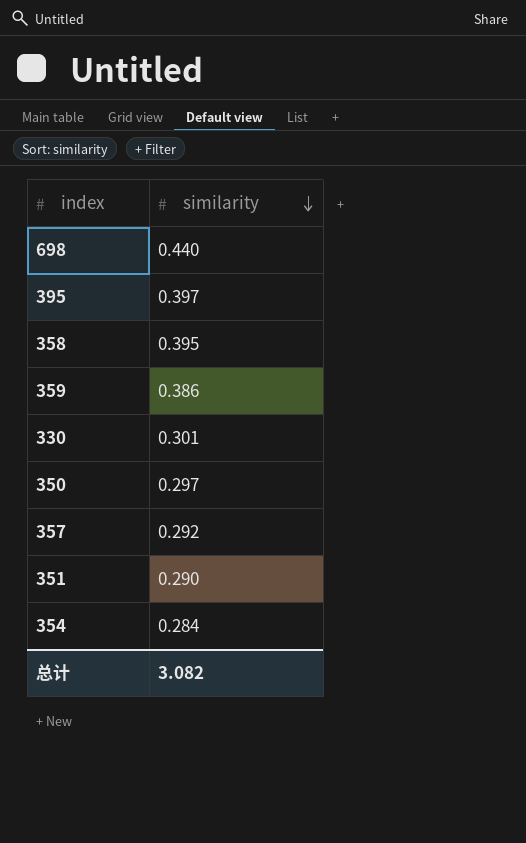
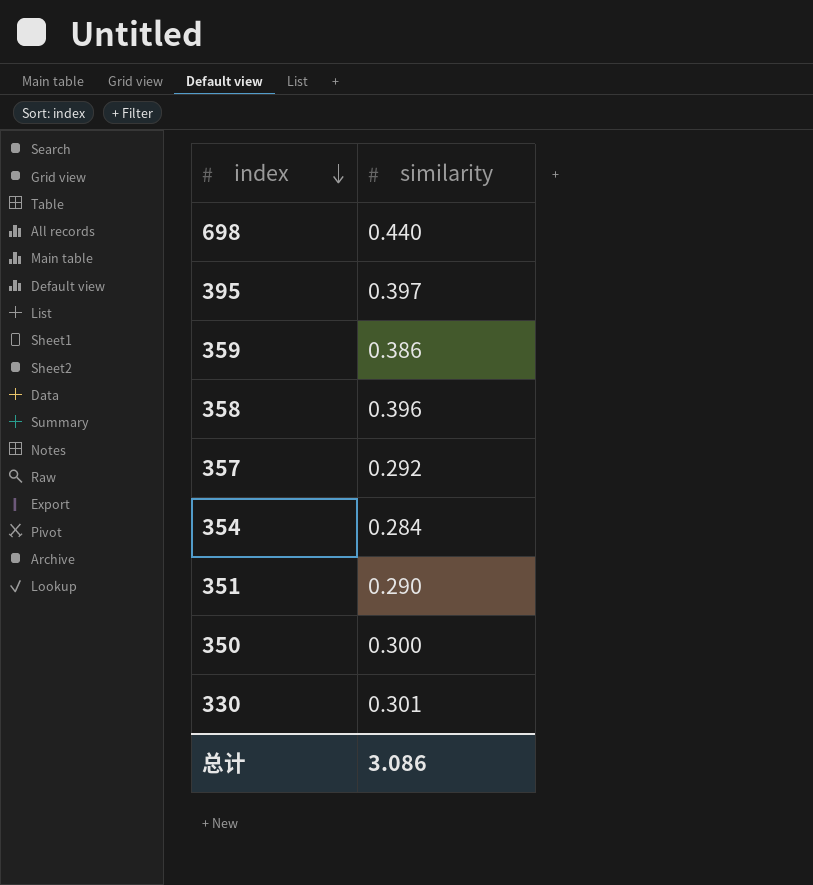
row order: similarity descending -> index descending
358 | similarity: 0.395 -> 0.396
350 | similarity: 0.297 -> 0.300
总计 | similarity: 3.082 -> 3.086

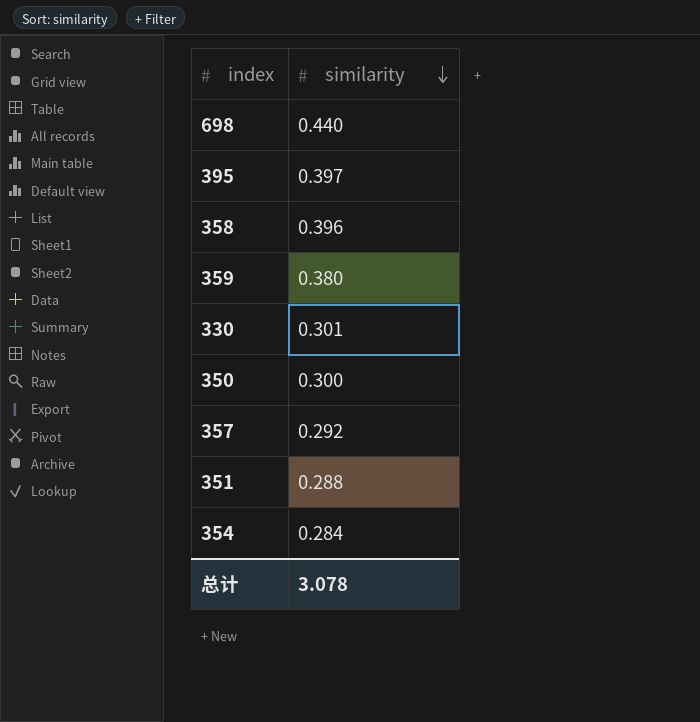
row order: index descending -> similarity descending
359 | similarity: 0.386 -> 0.380
351 | similarity: 0.290 -> 0.288
总计 | similarity: 3.086 -> 3.078

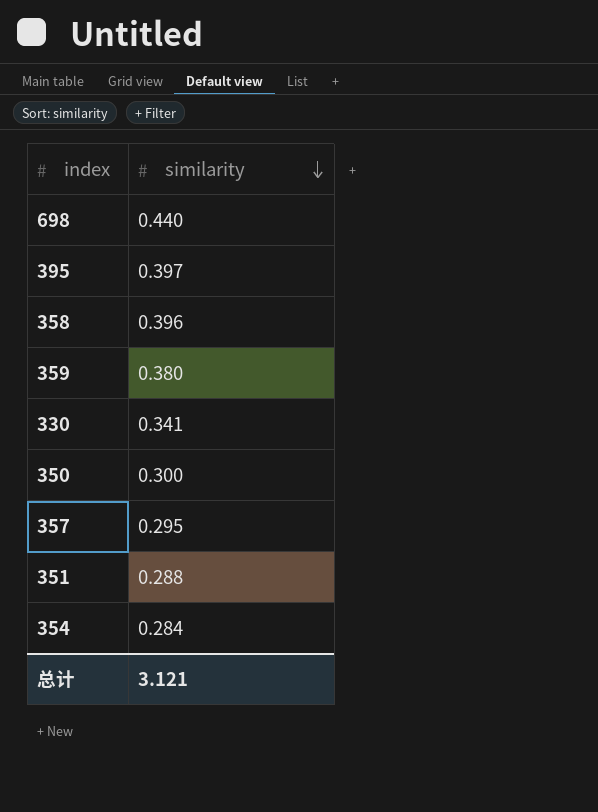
330 | similarity: 0.301 -> 0.341
357 | similarity: 0.292 -> 0.295
总计 | similarity: 3.078 -> 3.121

